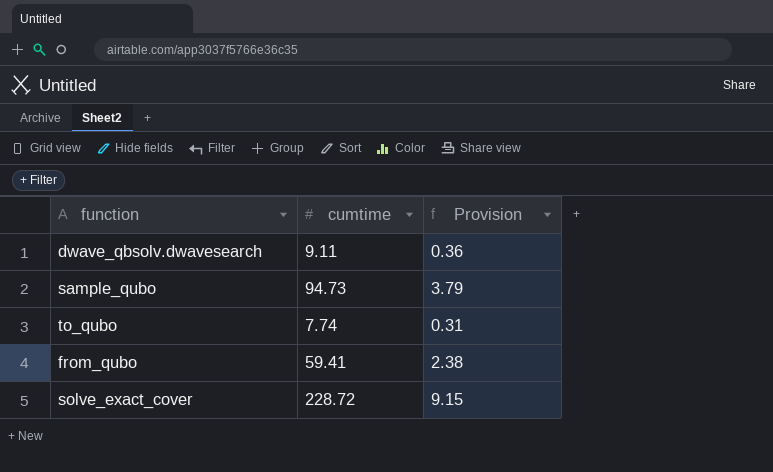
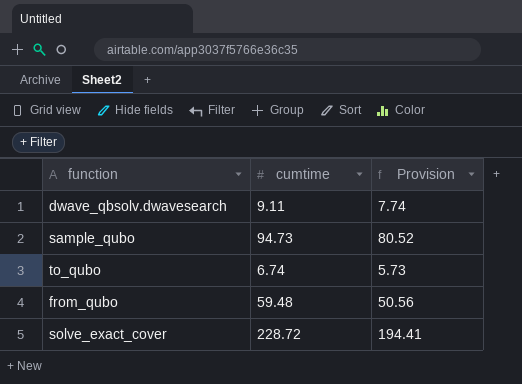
column Provision | formula: [cumtime] * 0.04 -> [cumtime] * 0.85
to_qubo | cumtime: 7.74 -> 6.74
from_qubo | cumtime: 59.41 -> 59.48

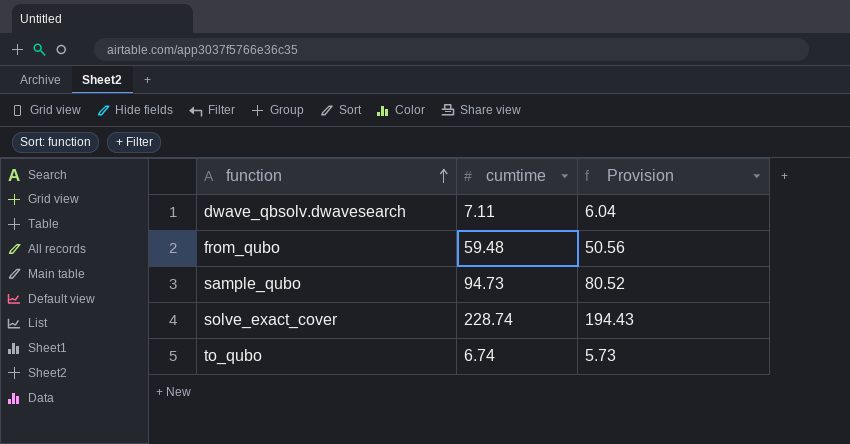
row order: none -> function ascending
dwave_qbsolv.dwavesearch | cumtime: 9.11 -> 7.11
dwave_qbsolv.dwavesearch | Provision: 7.74 -> 6.04
solve_exact_cover | cumtime: 228.72 -> 228.74
solve_exact_cover | Provision: 194.41 -> 194.43

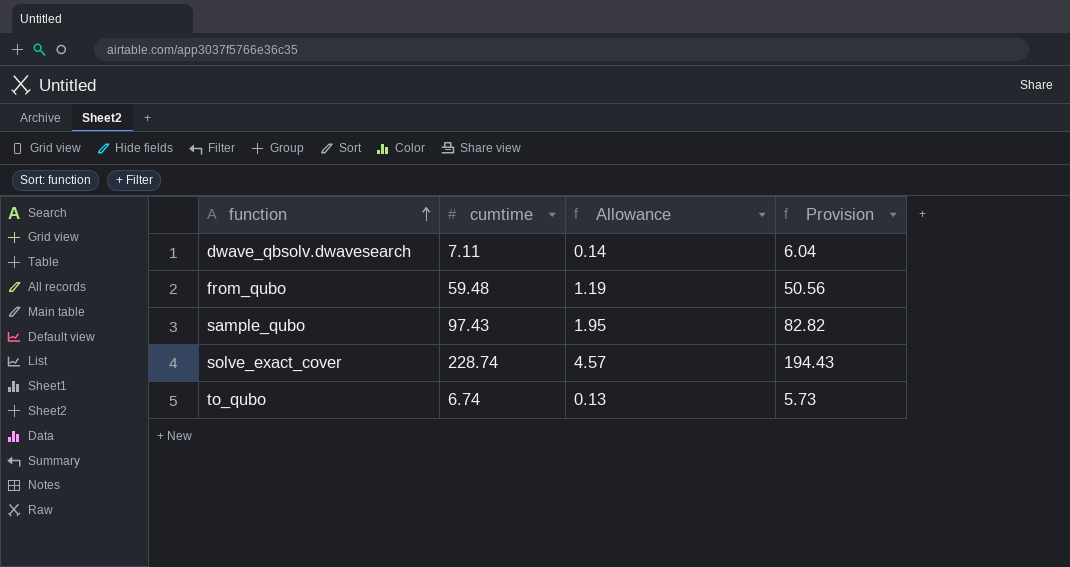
column Allowance | formula: none -> [cumtime] * 0.02
sample_qubo | cumtime: 94.73 -> 97.43
sample_qubo | Provision: 80.52 -> 82.82

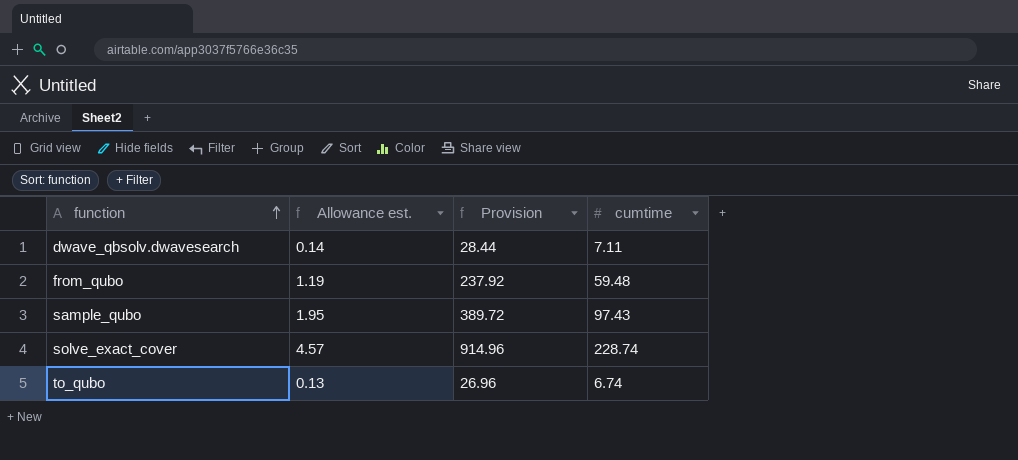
column name: Allowance -> Allowance est.
column Provision | formula: [cumtime] * 0.85 -> [cumtime] * 4
column cumtime | position: 2 -> 4

